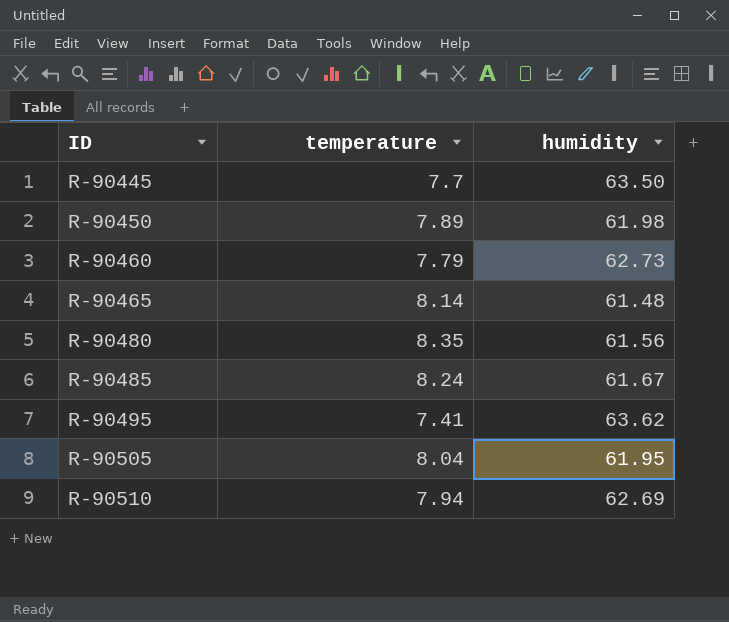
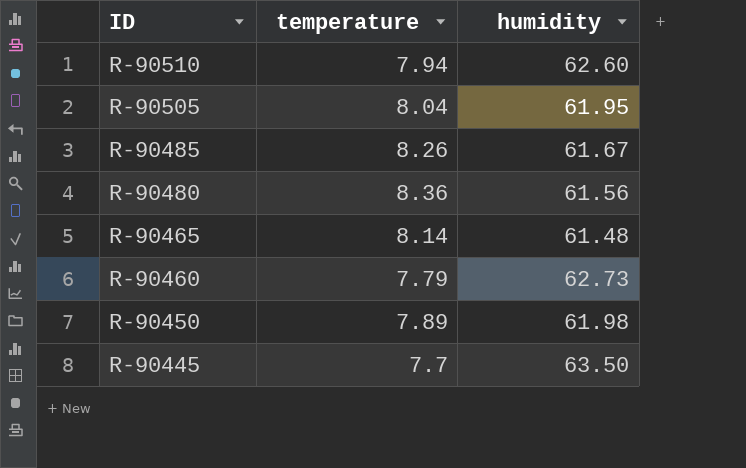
row order: ID ascending -> ID descending
row R-90495: 7.41 | 63.62 -> none
R-90510 | humidity: 62.69 -> 62.60
R-90485 | temperature: 8.24 -> 8.26
R-90480 | temperature: 8.35 -> 8.36

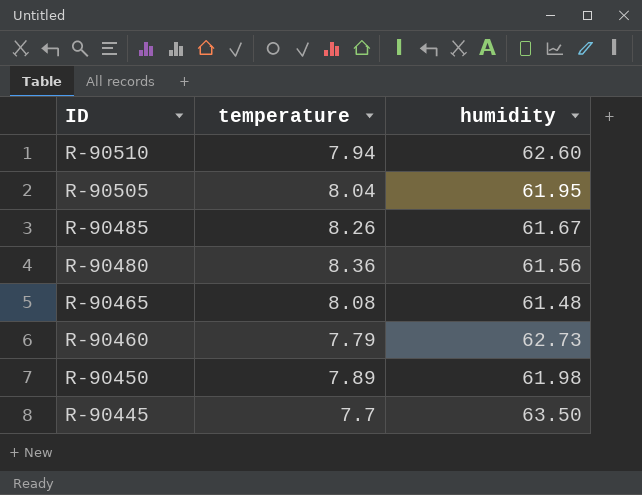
R-90465 | temperature: 8.14 -> 8.08

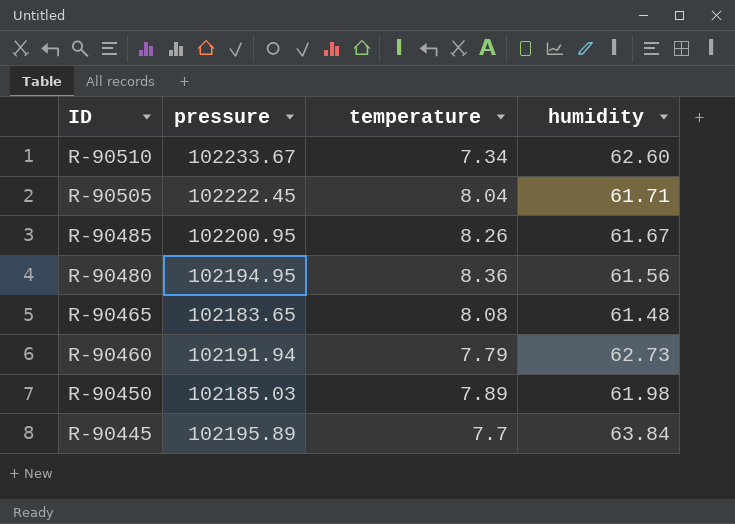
column pressure | position: none -> 2
R-90510 | temperature: 7.94 -> 7.34
R-90505 | humidity: 61.95 -> 61.71
R-90445 | humidity: 63.50 -> 63.84

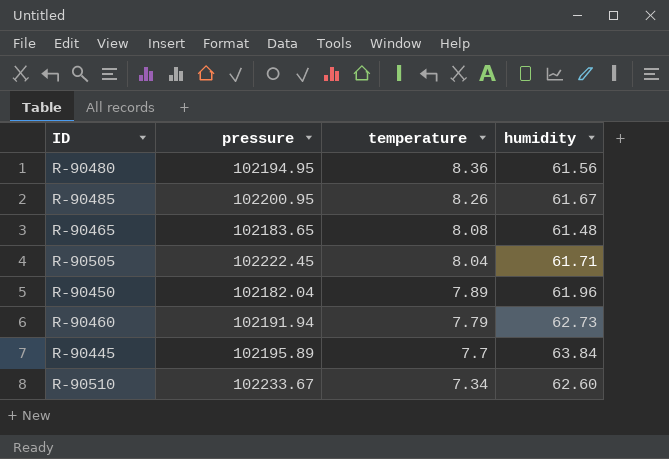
row order: ID descending -> temperature descending
R-90450 | pressure: 102185.03 -> 102182.04
R-90450 | humidity: 61.98 -> 61.96

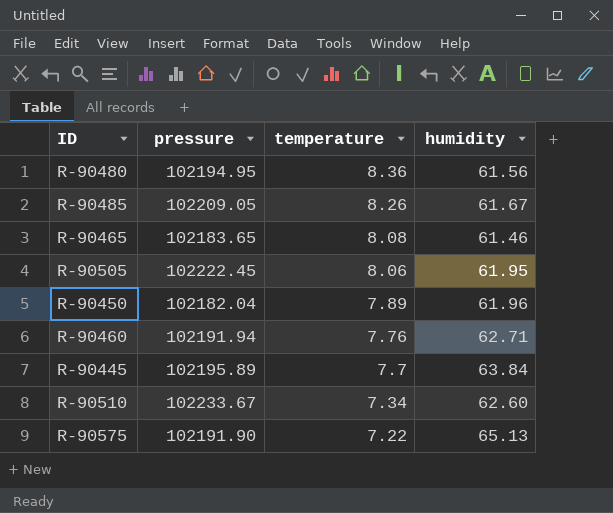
R-90485 | pressure: 102200.95 -> 102209.05
R-90465 | humidity: 61.48 -> 61.46
R-90505 | temperature: 8.04 -> 8.06
R-90505 | humidity: 61.71 -> 61.95
R-90460 | temperature: 7.79 -> 7.76
R-90460 | humidity: 62.73 -> 62.71
row R-90575: none -> 102191.90 | 7.22 | 65.13

